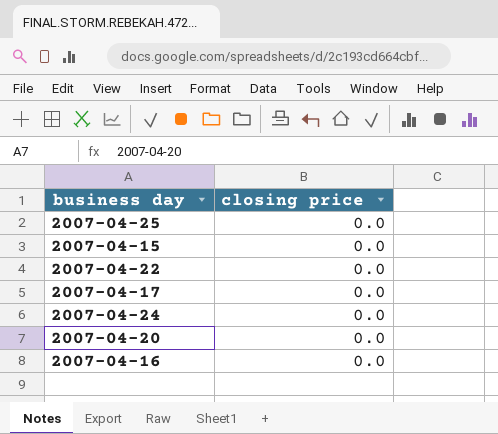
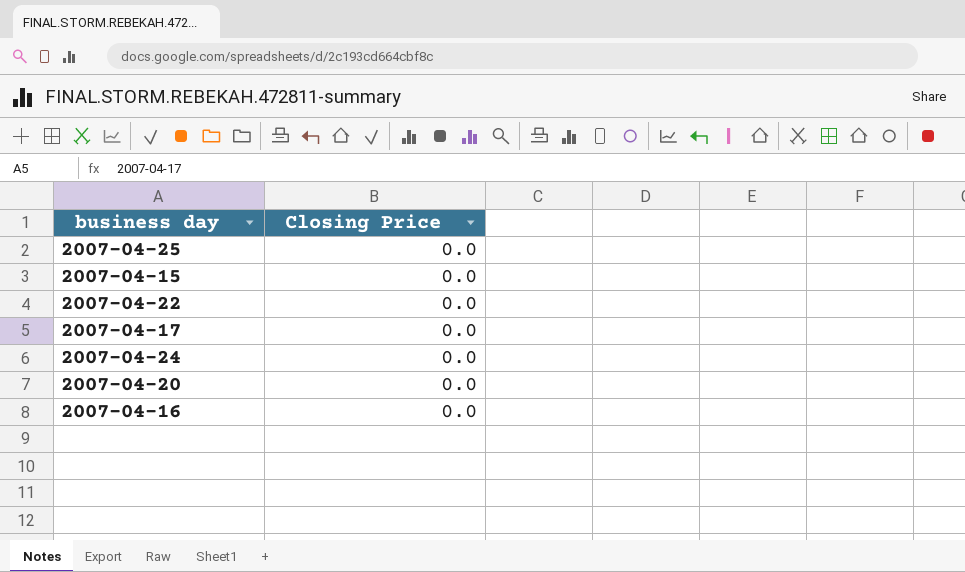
column name: closing price -> Closing Price

